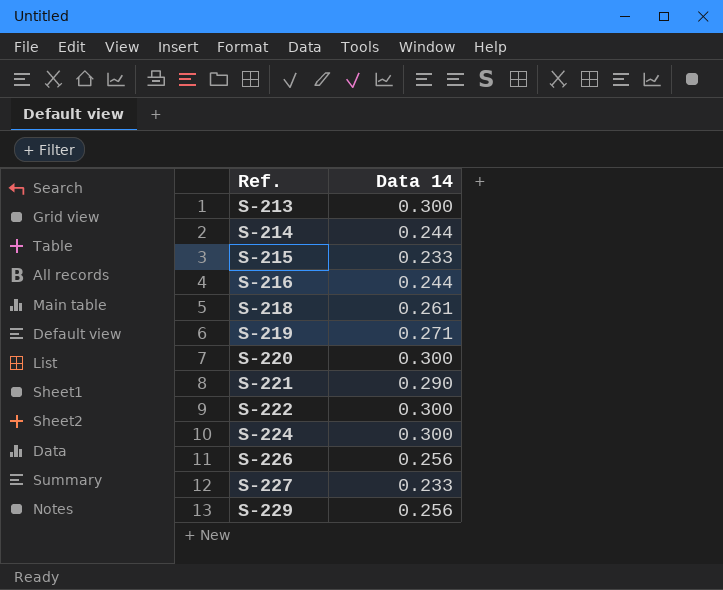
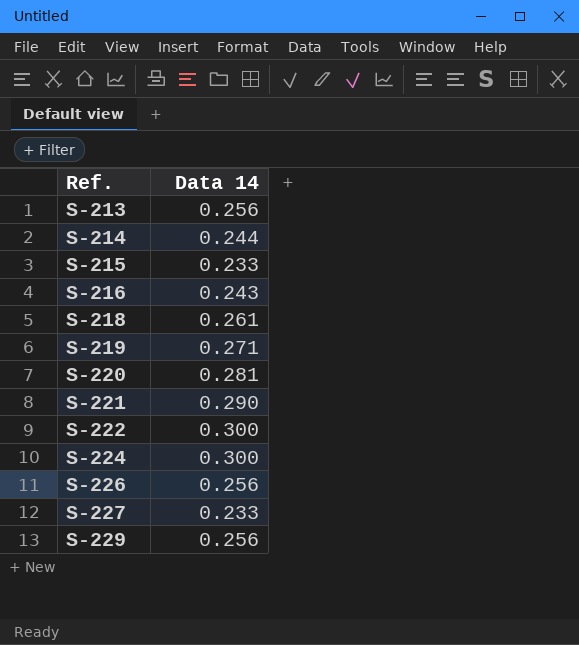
S-213 | Data 14: 0.300 -> 0.256
S-216 | Data 14: 0.244 -> 0.243
S-220 | Data 14: 0.300 -> 0.281

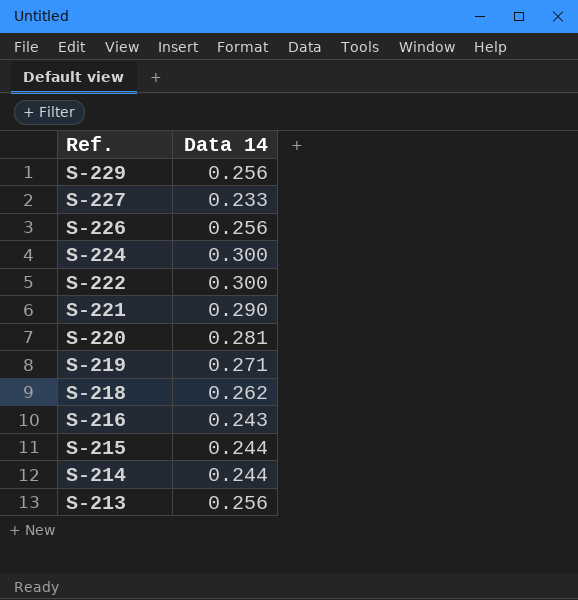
row order: Ref. ascending -> Ref. descending
S-218 | Data 14: 0.261 -> 0.262
S-215 | Data 14: 0.233 -> 0.244

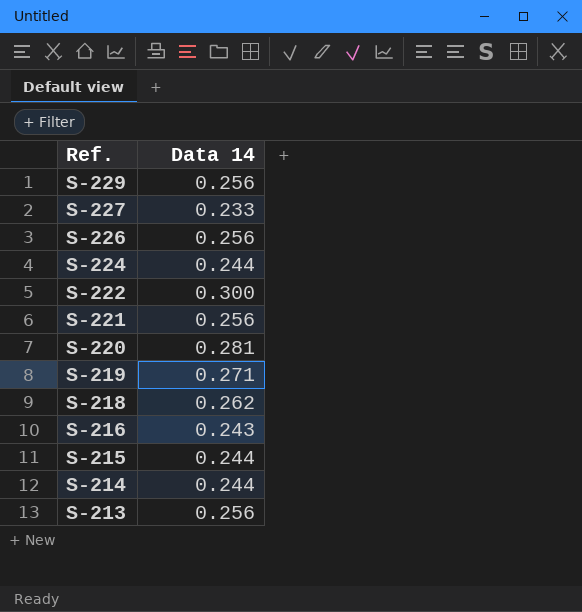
S-224 | Data 14: 0.300 -> 0.244
S-221 | Data 14: 0.290 -> 0.256

